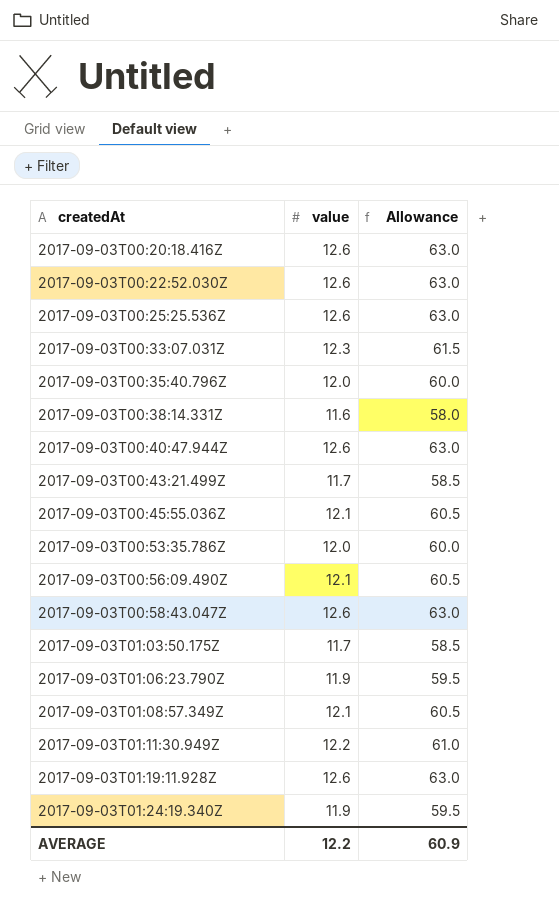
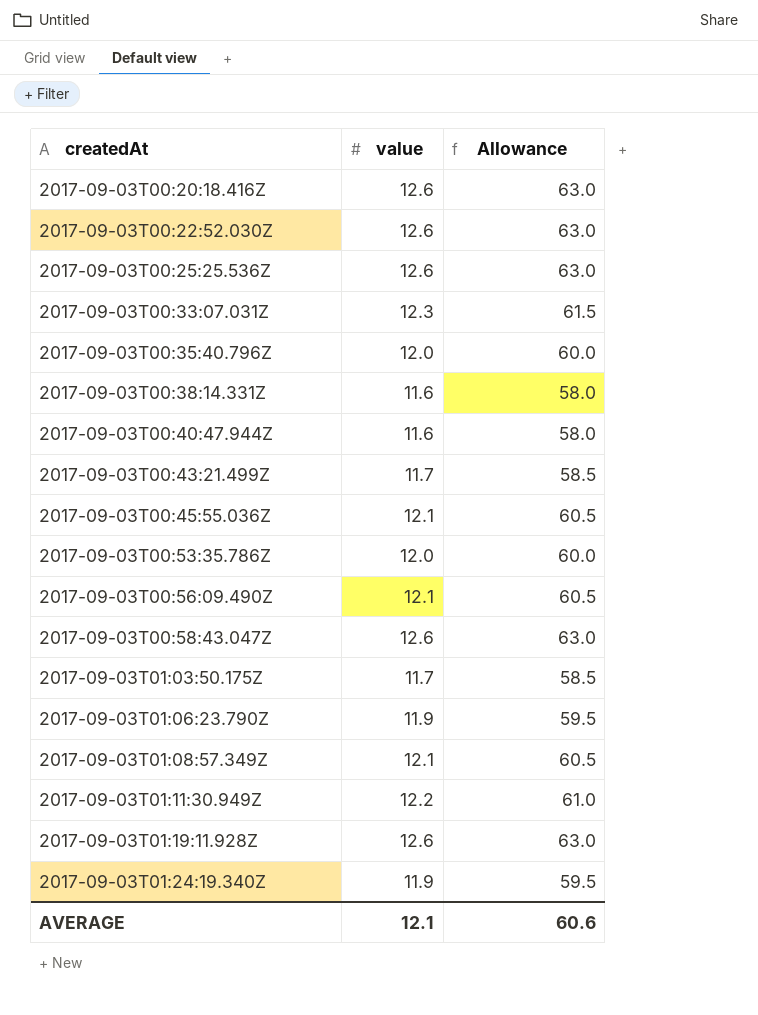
2017-09-03T00:40:47.944Z | value: 12.6 -> 11.6
2017-09-03T00:40:47.944Z | Allowance: 63.0 -> 58.0
AVERAGE | value: 12.2 -> 12.1
AVERAGE | Allowance: 60.9 -> 60.6

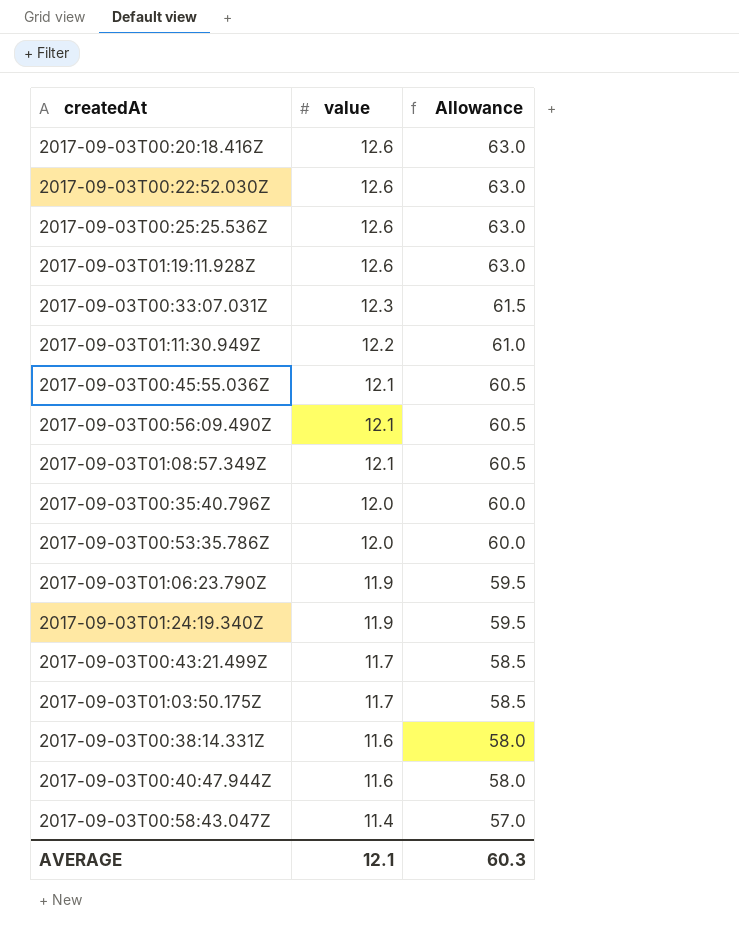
row order: createdAt ascending -> value descending
2017-09-03T00:58:43.047Z | value: 12.6 -> 11.4
2017-09-03T00:58:43.047Z | Allowance: 63.0 -> 57.0
AVERAGE | Allowance: 60.6 -> 60.3

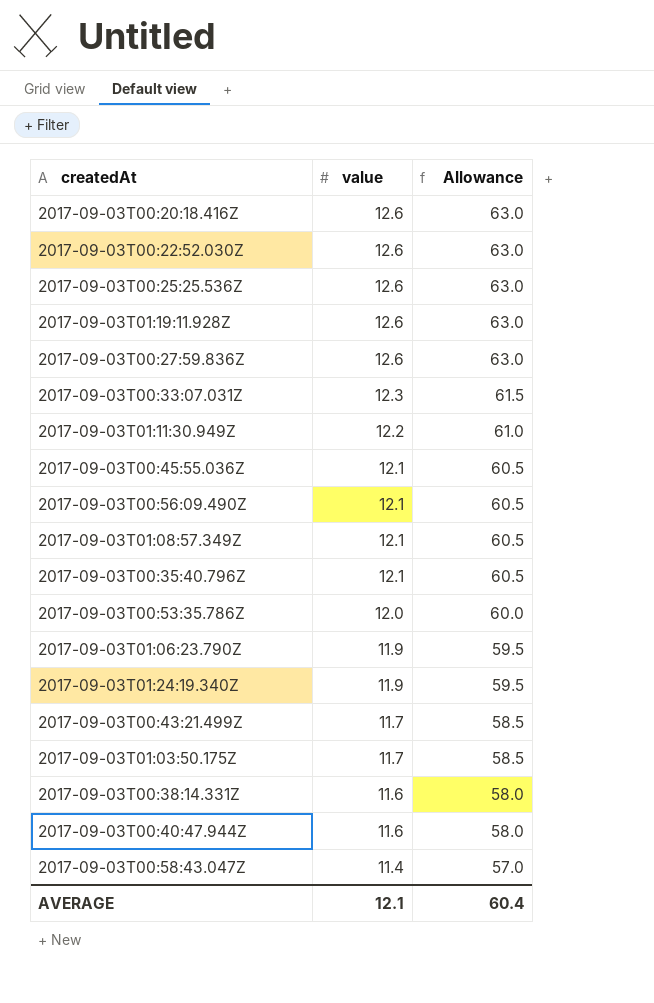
row 2017-09-03T00:27:59.836Z: none -> 12.6 | 63.0
2017-09-03T00:35:40.796Z | value: 12.0 -> 12.1
2017-09-03T00:35:40.796Z | Allowance: 60.0 -> 60.5
AVERAGE | Allowance: 60.3 -> 60.4

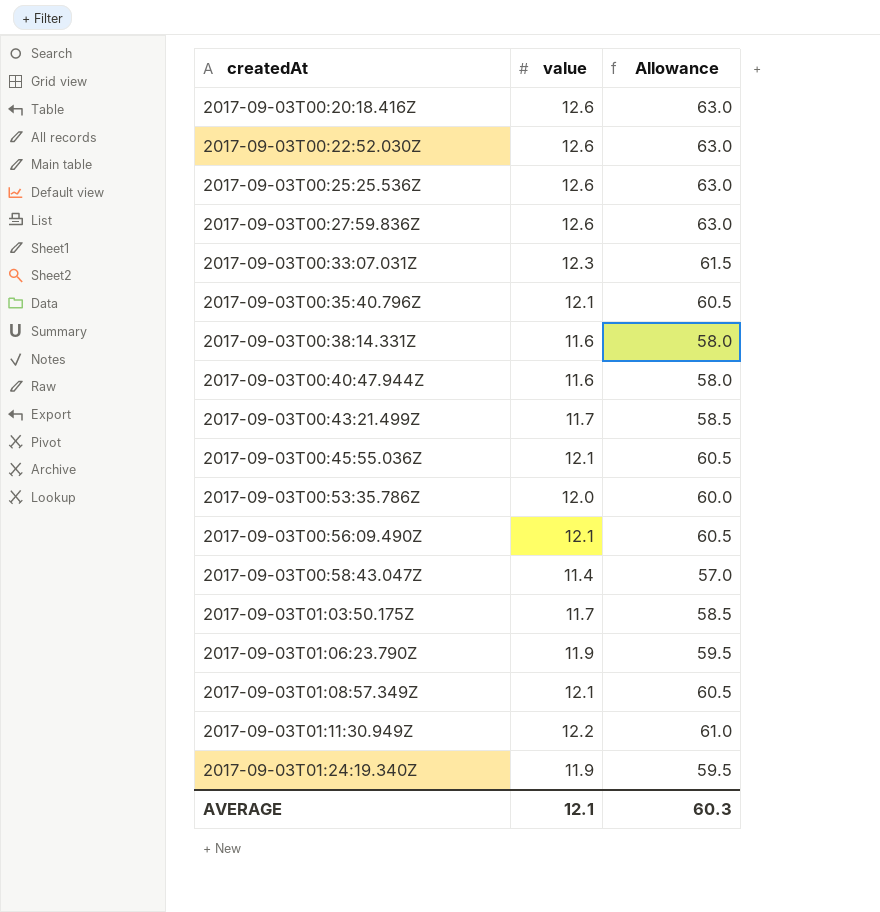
row order: value descending -> createdAt ascending
row 2017-09-03T01:19:11.928Z: 12.6 | 63.0 -> none
AVERAGE | Allowance: 60.4 -> 60.3

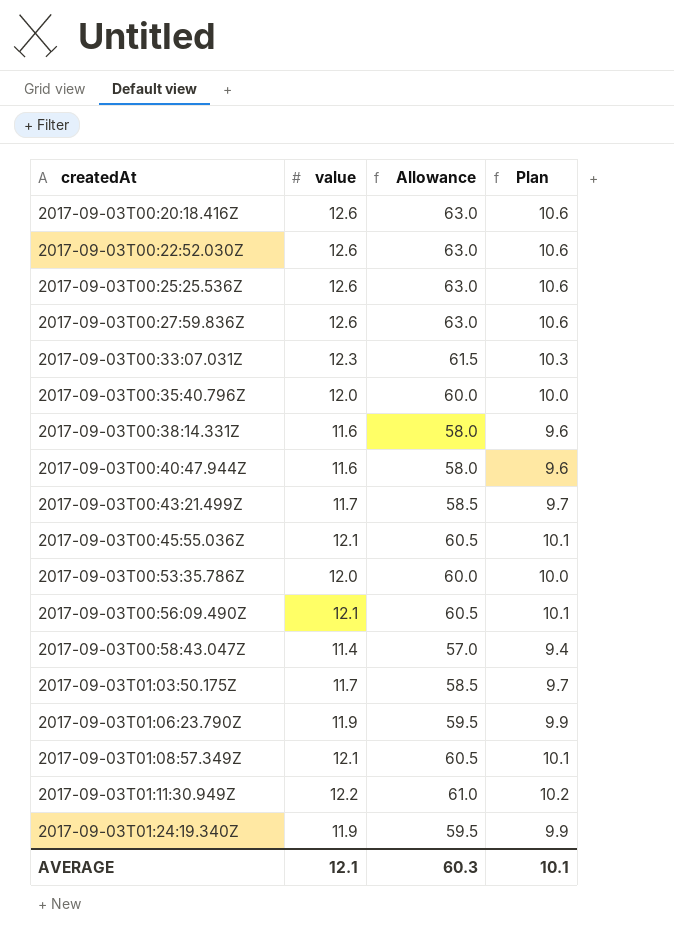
column Plan | formula: none -> [value] - 2
2017-09-03T00:35:40.796Z | value: 12.1 -> 12.0
2017-09-03T00:35:40.796Z | Allowance: 60.5 -> 60.0

